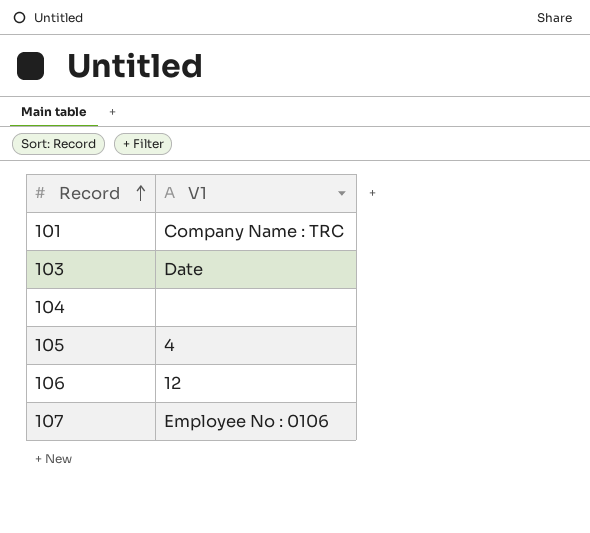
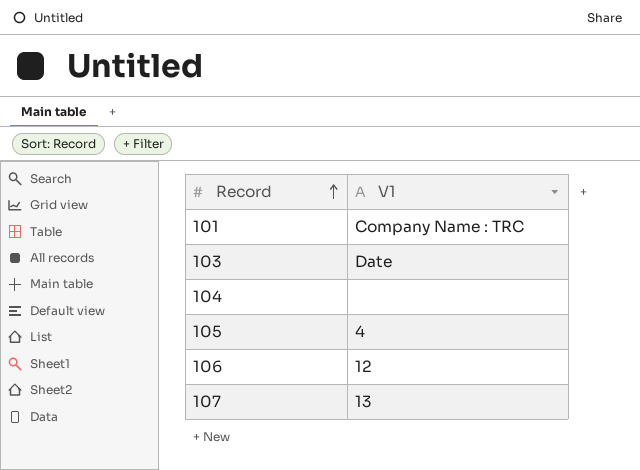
107 | V1: Employee No : 0106 -> 13

